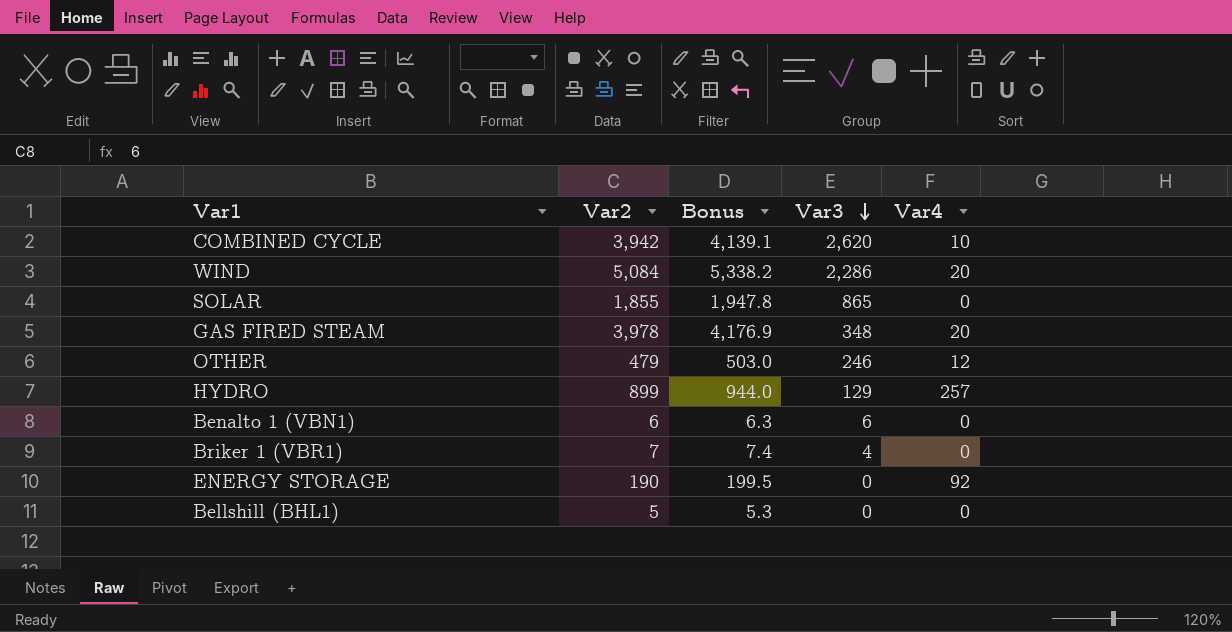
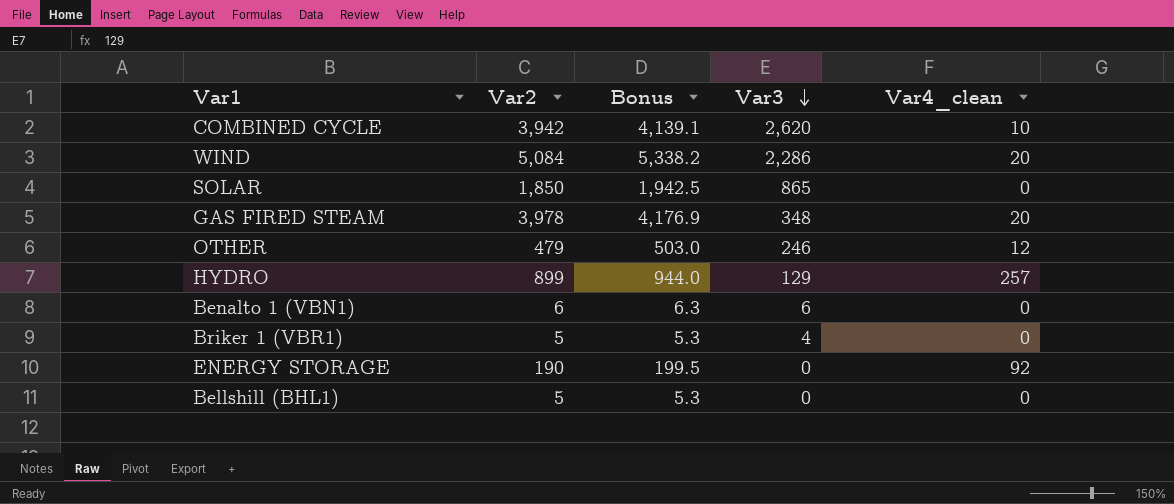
column name: Var4 -> Var4_clean
SOLAR | Var2: 1,855 -> 1,850
SOLAR | Bonus: 1,947.8 -> 1,942.5
Briker 1 (VBR1) | Var2: 7 -> 5
Briker 1 (VBR1) | Bonus: 7.4 -> 5.3

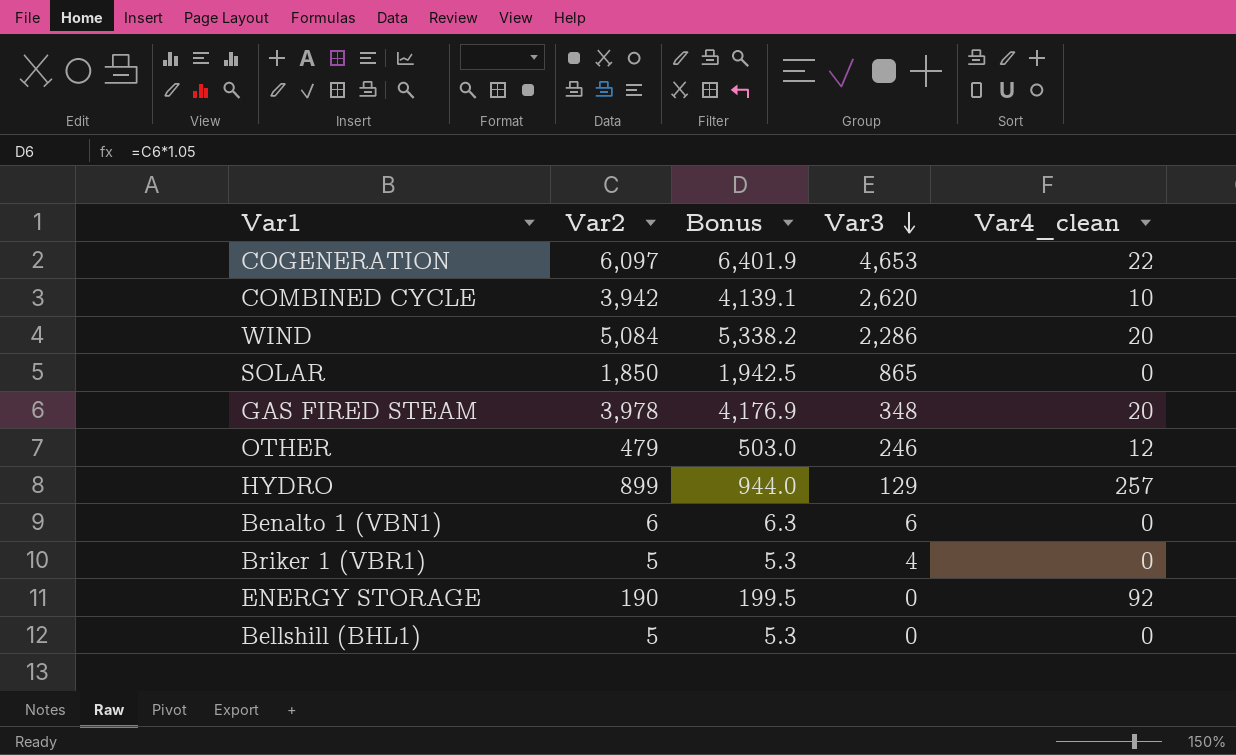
row COGENERATION: none -> 6,097 | 6,401.9 | 4,653 | 22

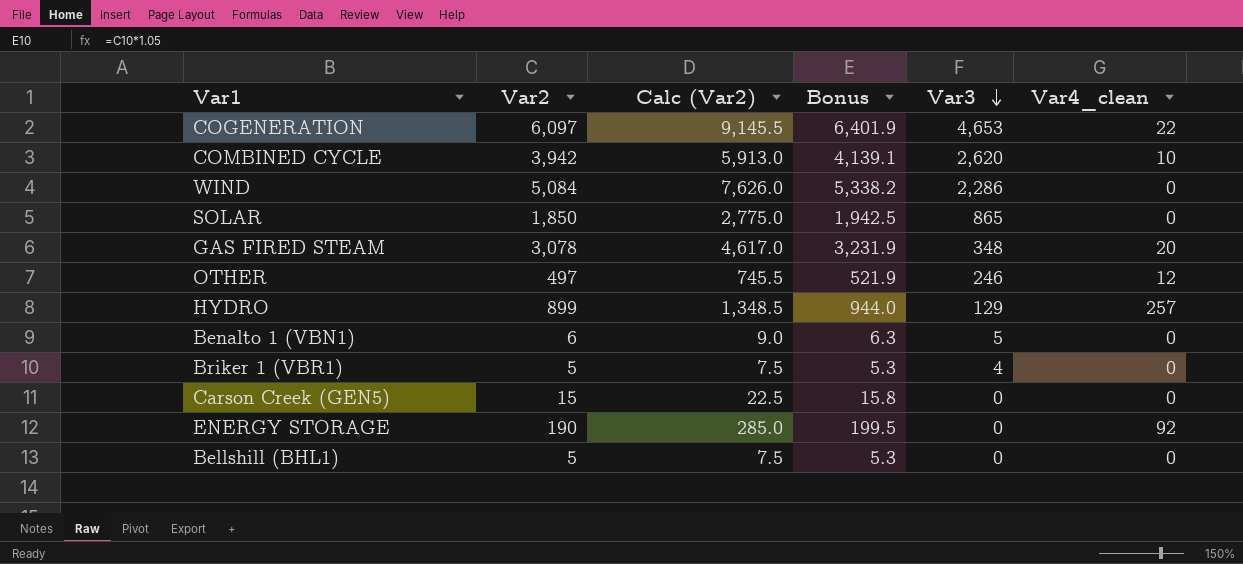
column Calc (Var2) | formula: none -> [Var2] * 1.5
WIND | Var4_clean: 20 -> 0
GAS FIRED STEAM | Var2: 3,978 -> 3,078
GAS FIRED STEAM | Bonus: 4,176.9 -> 3,231.9
OTHER | Var2: 479 -> 497
OTHER | Bonus: 503.0 -> 521.9
Benalto 1 (VBN1) | Var3: 6 -> 5
row Carson Creek (GEN5): none -> 15 | 22.5 | 15.8 | 0 | 0

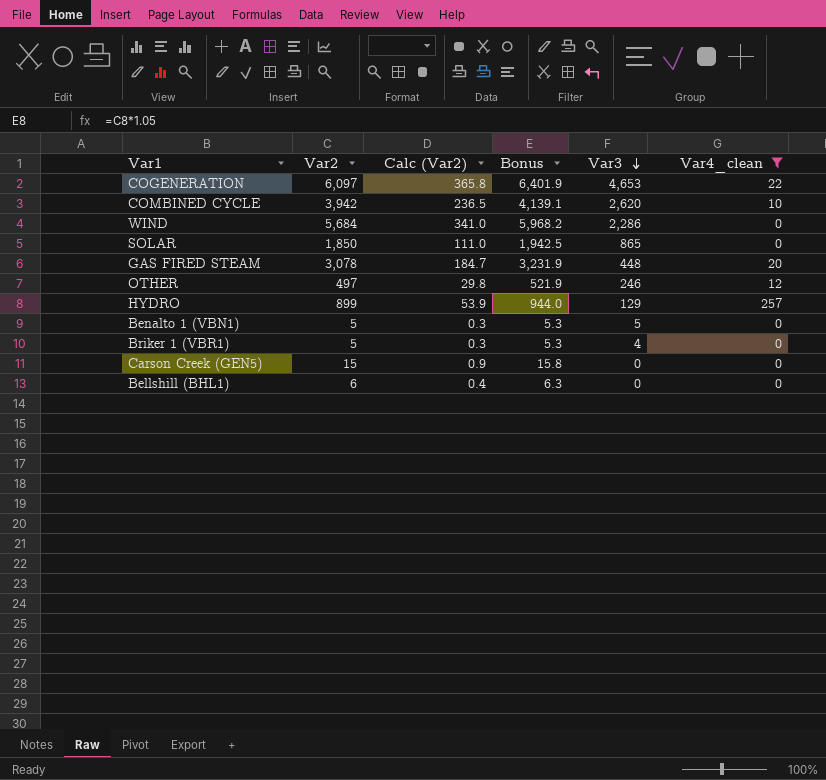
filter: none -> Var4_clean != 92
column Calc (Var2) | formula: [Var2] * 1.5 -> [Var2] * 0.06
WIND | Var2: 5,084 -> 5,684
WIND | Bonus: 5,338.2 -> 5,968.2
GAS FIRED STEAM | Var3: 348 -> 448
Benalto 1 (VBN1) | Var2: 6 -> 5
Benalto 1 (VBN1) | Bonus: 6.3 -> 5.3
Bellshill (BHL1) | Var2: 5 -> 6
Bellshill (BHL1) | Bonus: 5.3 -> 6.3

